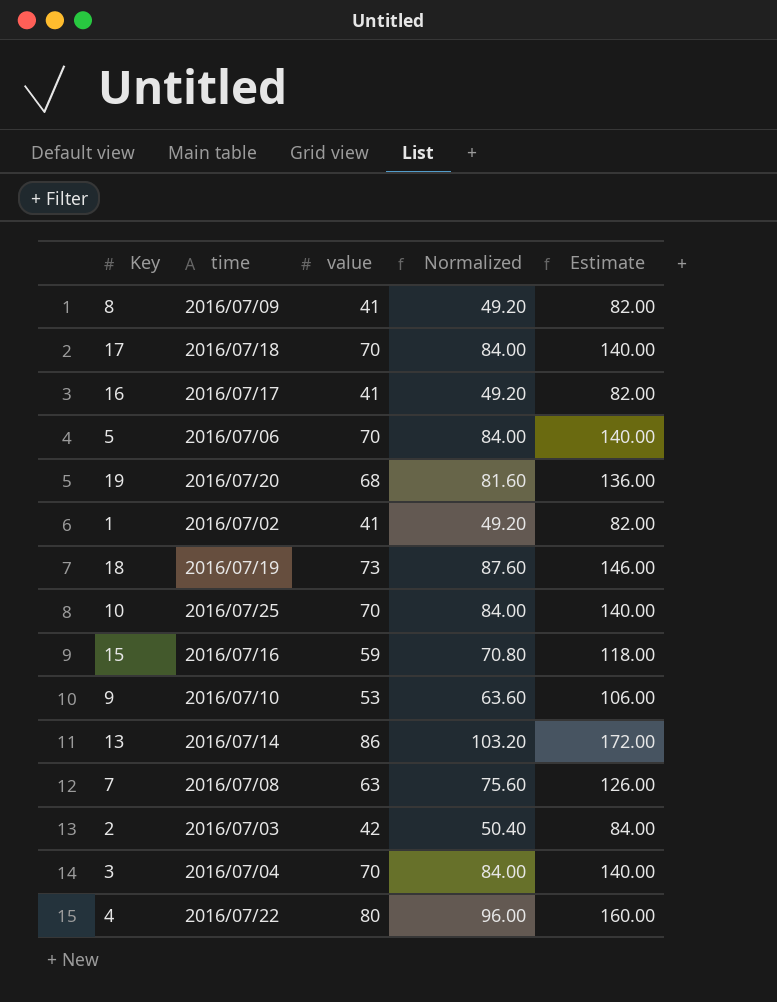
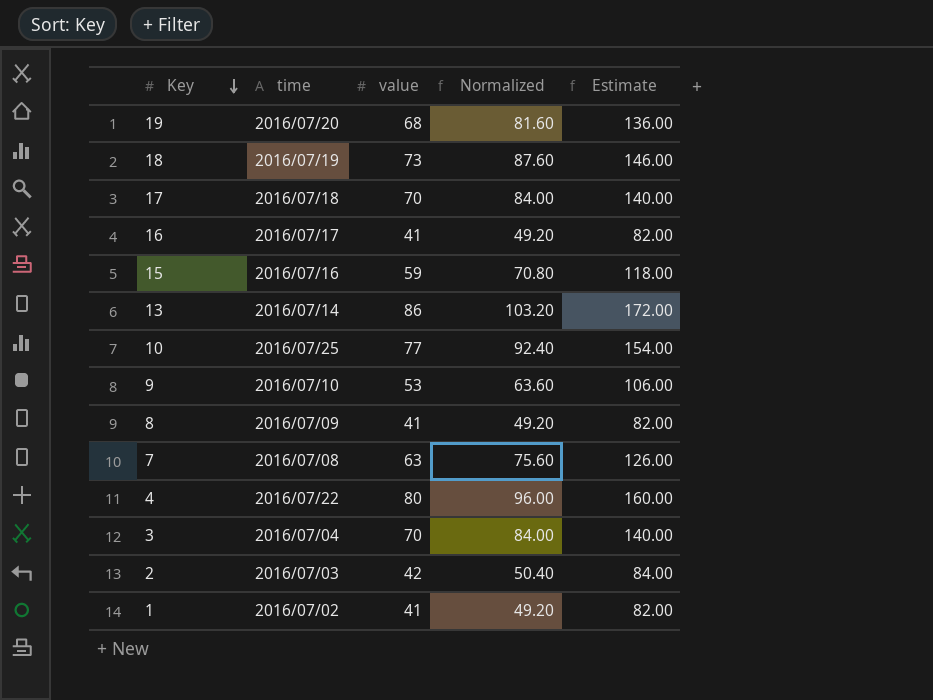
row order: none -> Key descending
row 5: 2016/07/06 | 70 | 84.00 | 140.00 -> none
10 | value: 70 -> 77
10 | Normalized: 84.00 -> 92.40
10 | Estimate: 140.00 -> 154.00

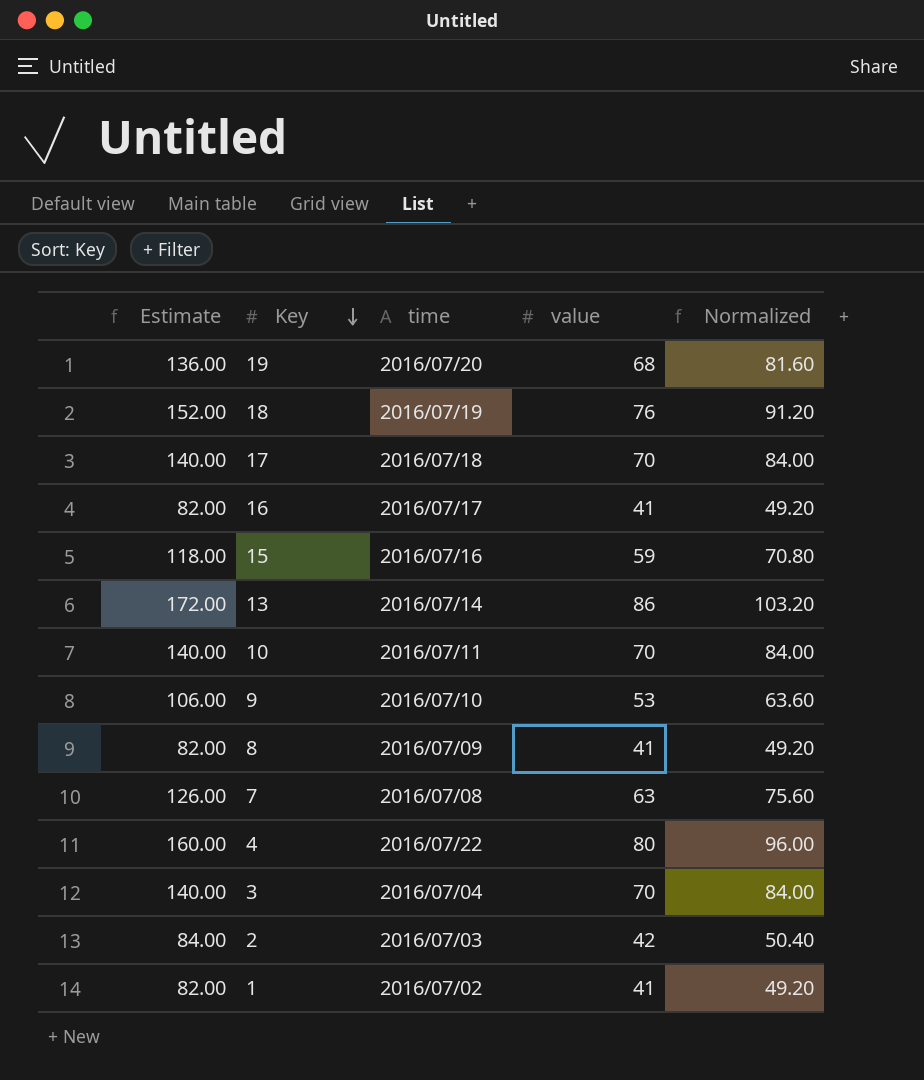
column Estimate | position: 5 -> 1
18 | Estimate: 146.00 -> 152.00
18 | value: 73 -> 76
18 | Normalized: 87.60 -> 91.20
10 | Estimate: 154.00 -> 140.00
10 | time: 2016/07/25 -> 2016/07/11
10 | value: 77 -> 70
10 | Normalized: 92.40 -> 84.00

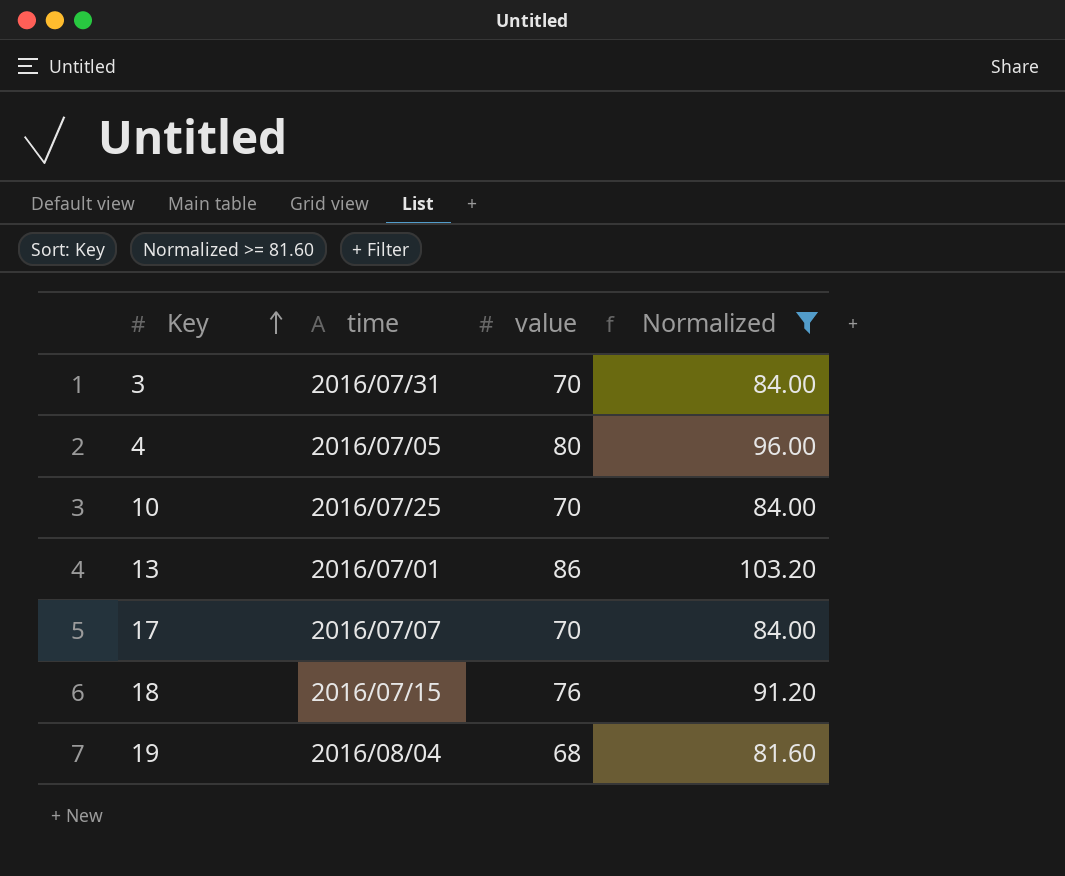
filter: none -> Normalized >= 81.60
row order: Key descending -> Key ascending
column Estimate | formula: [value] * 2 -> none
3 | time: 2016/07/04 -> 2016/07/31
4 | time: 2016/07/22 -> 2016/07/05
10 | time: 2016/07/11 -> 2016/07/25
13 | time: 2016/07/14 -> 2016/07/01
17 | time: 2016/07/18 -> 2016/07/07
18 | time: 2016/07/19 -> 2016/07/15
19 | time: 2016/07/20 -> 2016/08/04

